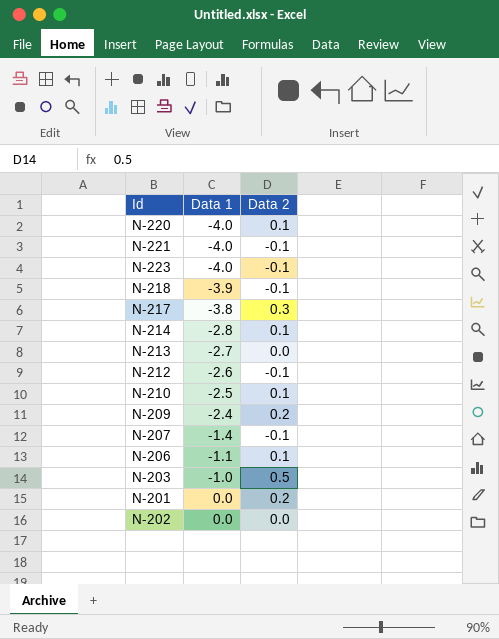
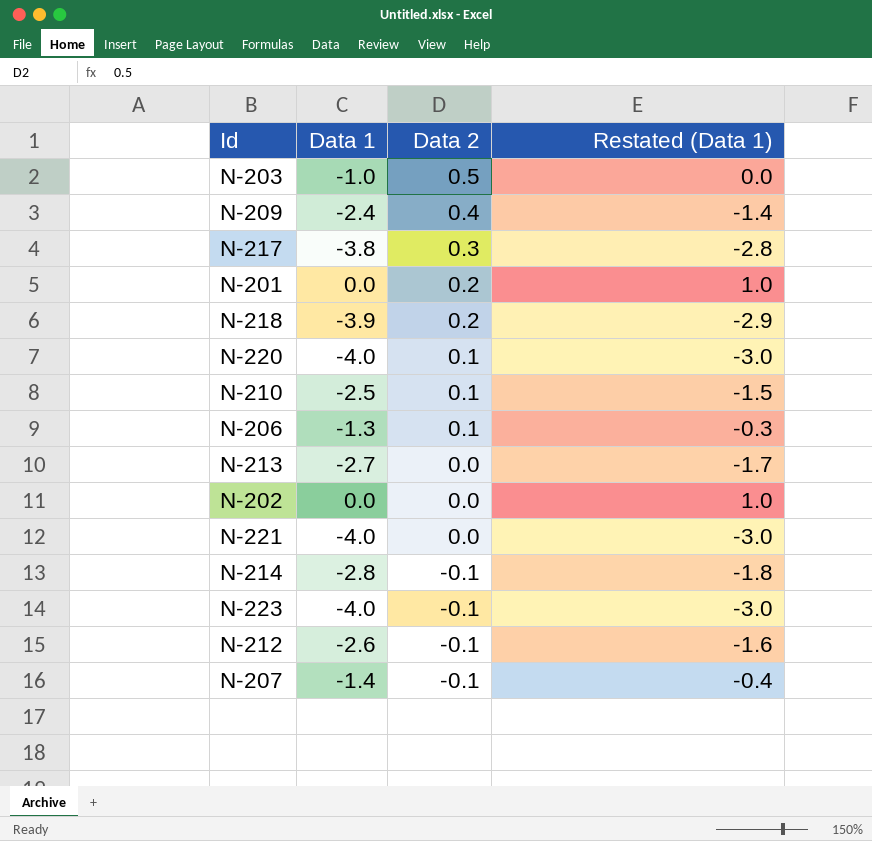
row order: Data 1 ascending -> Data 2 descending
column Restated (Data 1) | formula: none -> [Data 1] + 1
N-209 | Data 2: 0.2 -> 0.4
N-218 | Data 2: -0.1 -> 0.2
N-206 | Data 1: -1.1 -> -1.3
N-221 | Data 2: -0.1 -> 0.0
N-214 | Data 2: 0.1 -> -0.1

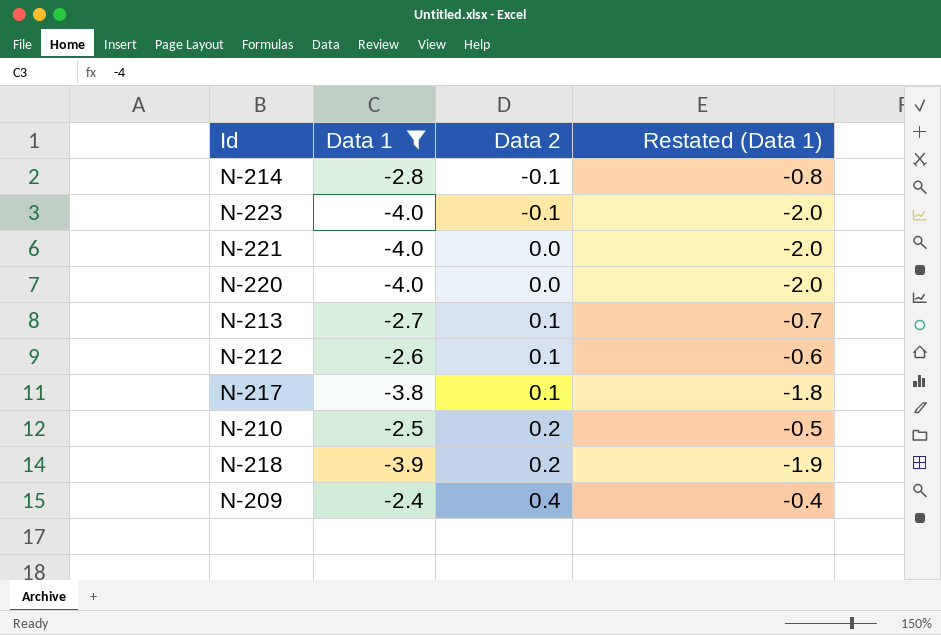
filter: none -> Data 1 <= -2.4
row order: Data 2 descending -> Data 2 ascending
column Restated (Data 1) | formula: [Data 1] + 1 -> [Data 1] + 2
N-220 | Data 2: 0.1 -> 0.0
N-213 | Data 2: 0.0 -> 0.1
N-212 | Data 2: -0.1 -> 0.1
N-217 | Data 2: 0.3 -> 0.1
N-210 | Data 2: 0.1 -> 0.2

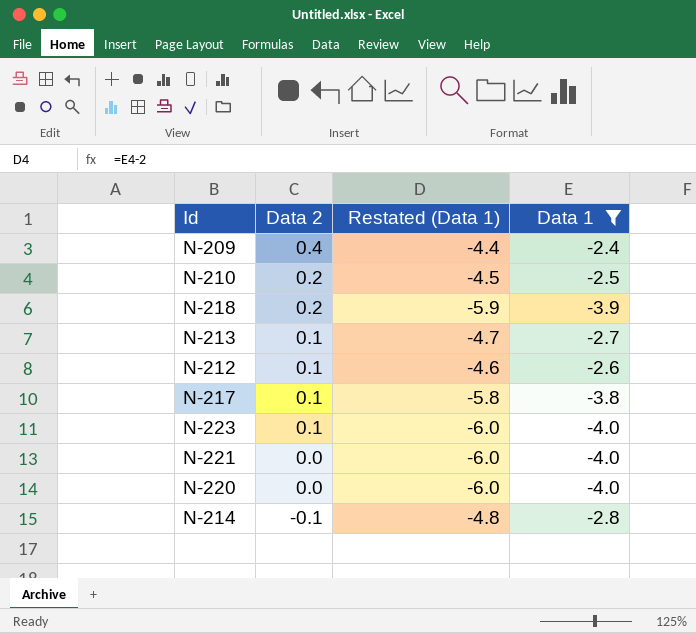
row order: Data 2 ascending -> Data 2 descending
column Restated (Data 1) | formula: [Data 1] + 2 -> [Data 1] - 2
column Data 1 | position: 2 -> 4
N-223 | Data 2: -0.1 -> 0.1

